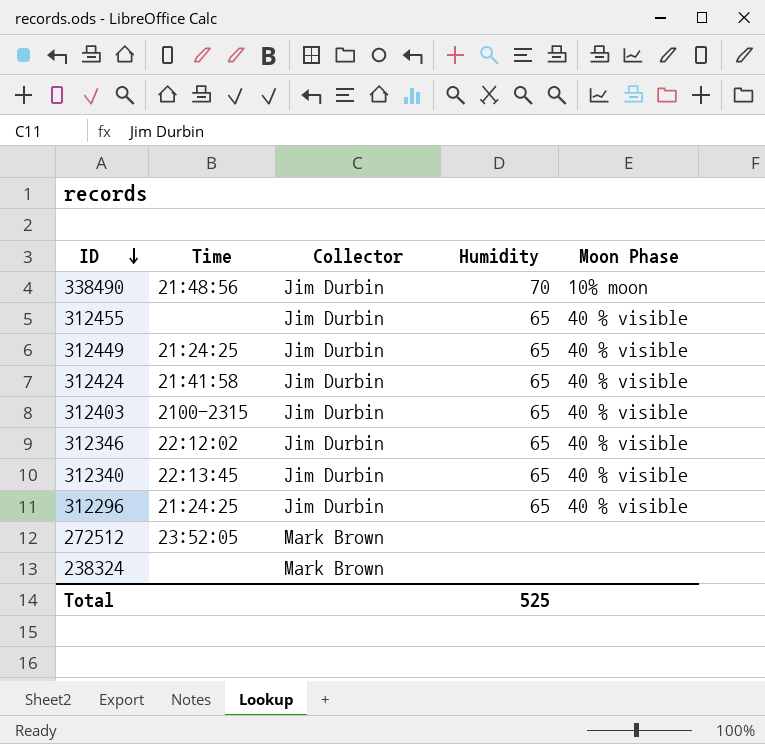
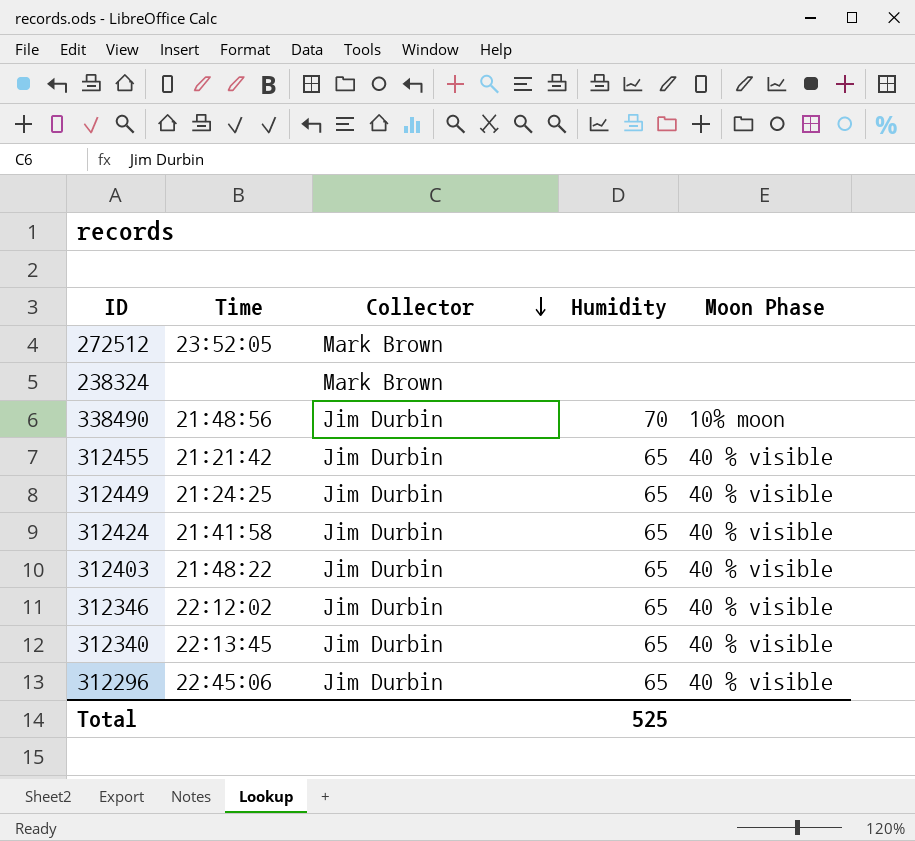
row order: ID descending -> Collector descending
312455 | Time: none -> 21:21:42
312403 | Time: 2100-2315 -> 21:48:22
312296 | Time: 21:24:25 -> 22:45:06

